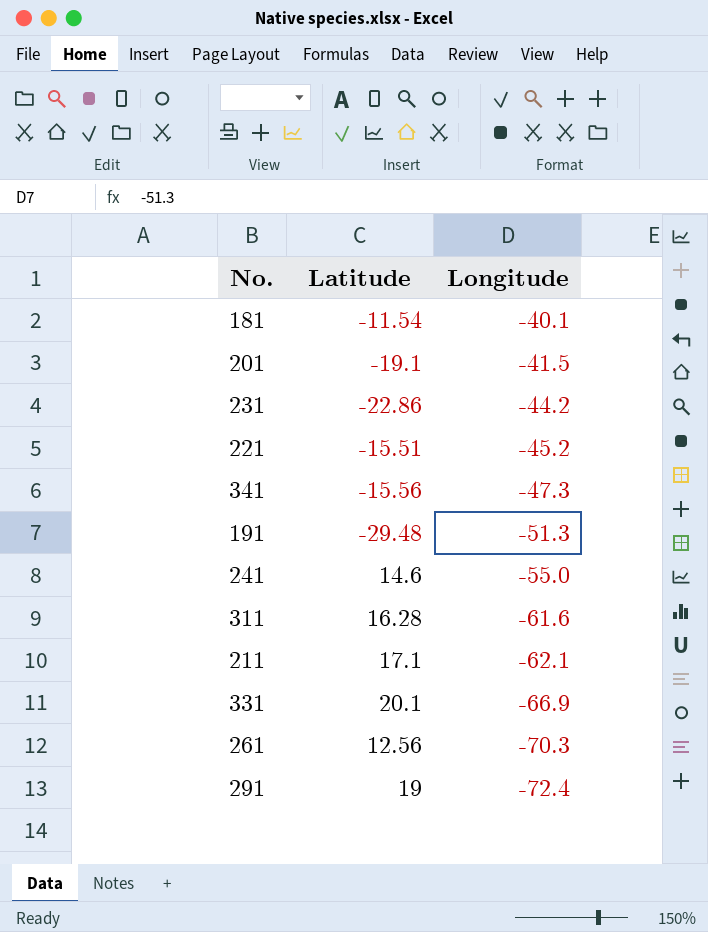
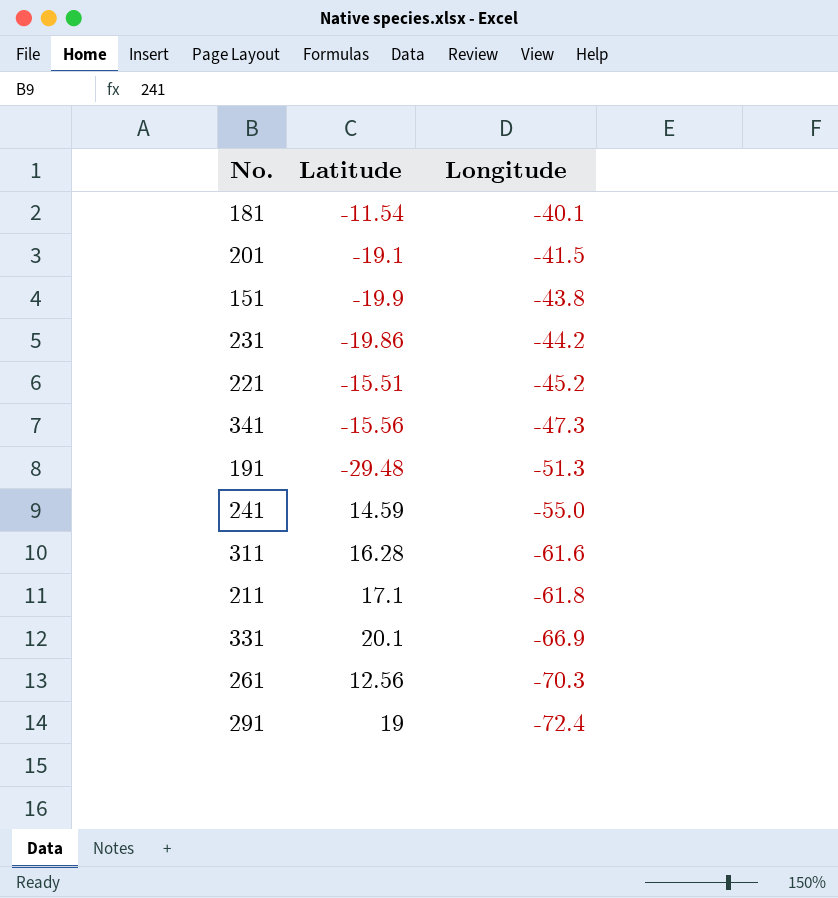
row 151: none -> -19.9 | -43.8
231 | Latitude: -22.86 -> -19.86
241 | Latitude: 14.6 -> 14.59
211 | Longitude: -62.1 -> -61.8

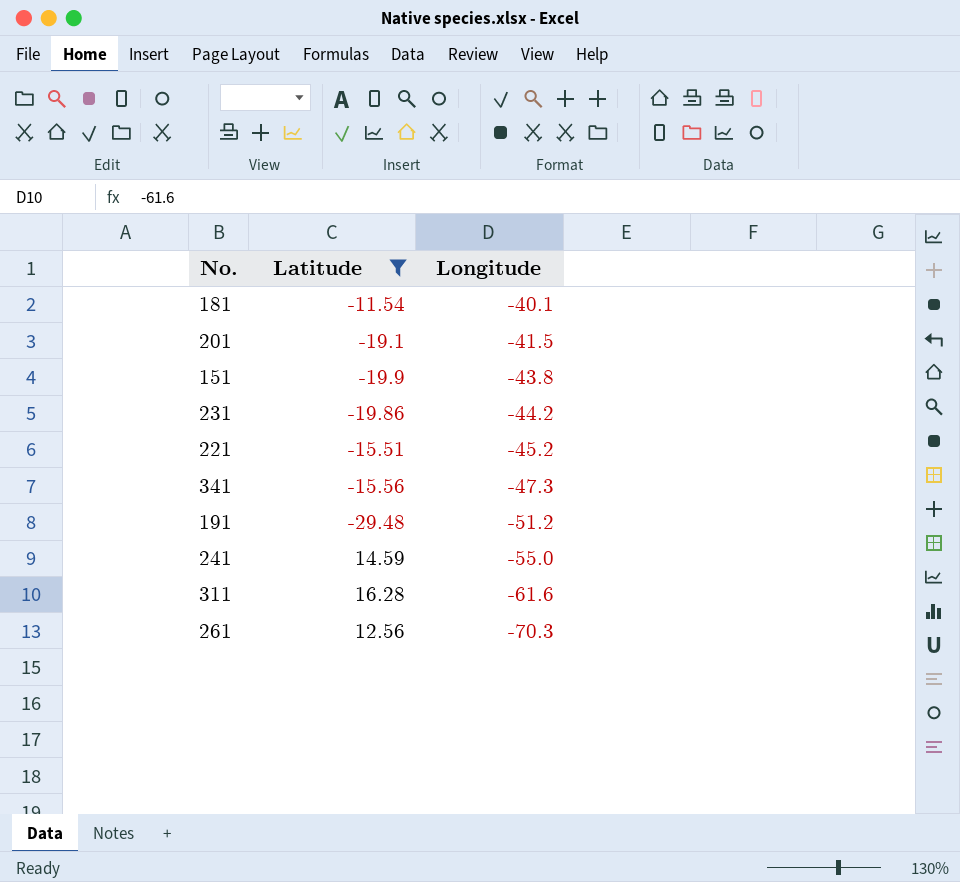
filter: none -> Latitude <= 16.28
191 | Longitude: -51.3 -> -51.2

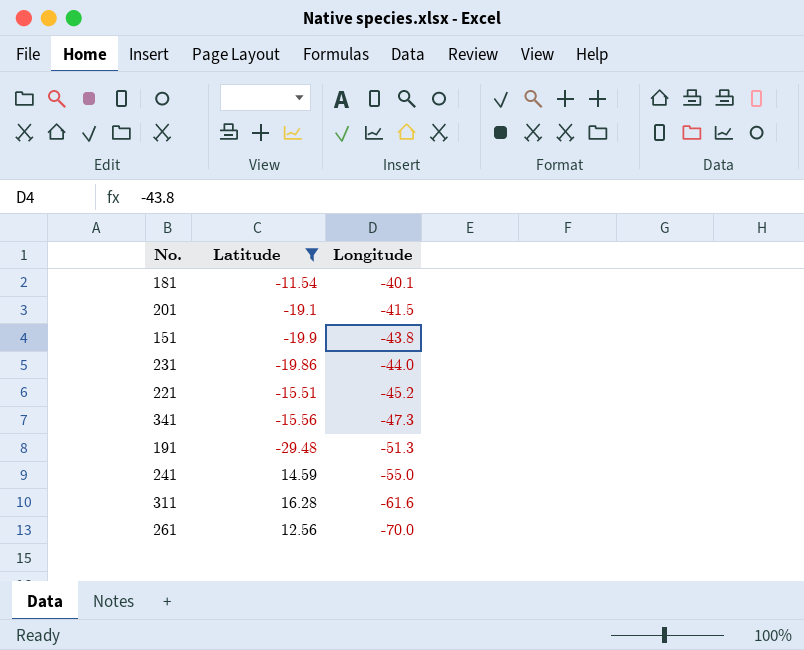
231 | Longitude: -44.2 -> -44.0
191 | Longitude: -51.2 -> -51.3
261 | Longitude: -70.3 -> -70.0

